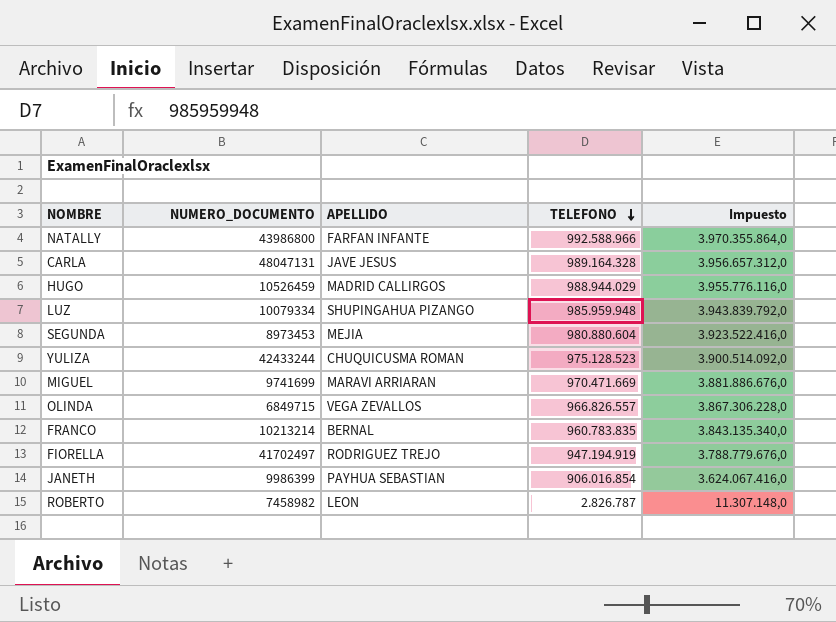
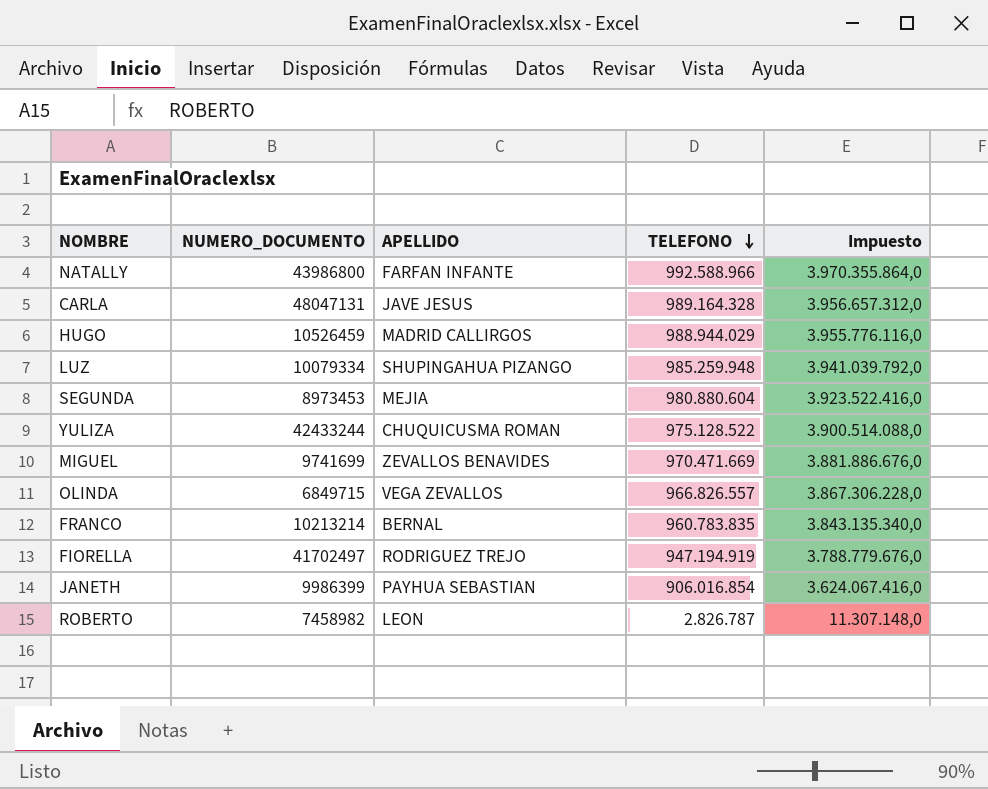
LUZ | TELEFONO: 985.959.948 -> 985.259.948
LUZ | Impuesto: 3.943.839.792,0 -> 3.941.039.792,0
YULIZA | TELEFONO: 975.128.523 -> 975.128.522
YULIZA | Impuesto: 3.900.514.092,0 -> 3.900.514.088,0
MIGUEL | APELLIDO: MARAVI ARRIARAN -> ZEVALLOS BENAVIDES

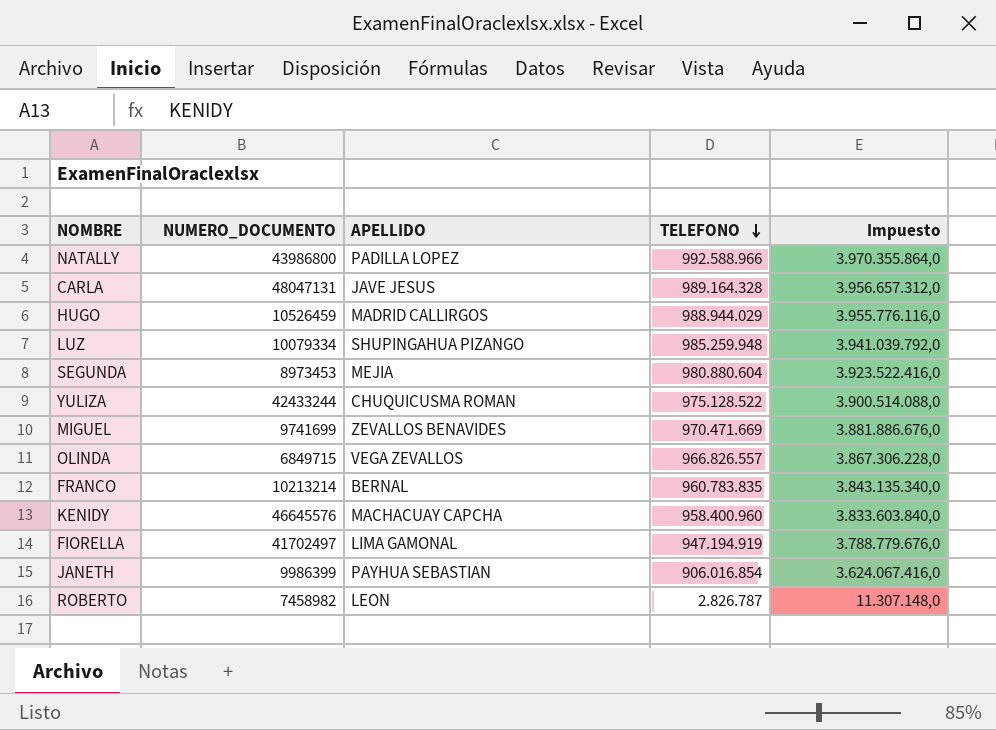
NATALLY | APELLIDO: FARFAN INFANTE -> PADILLA LOPEZ
row KENIDY: none -> 46645576 | MACHACUAY CAPCHA | 958.400.960 | 3.833.603.840,0
FIORELLA | APELLIDO: RODRIGUEZ TREJO -> LIMA GAMONAL

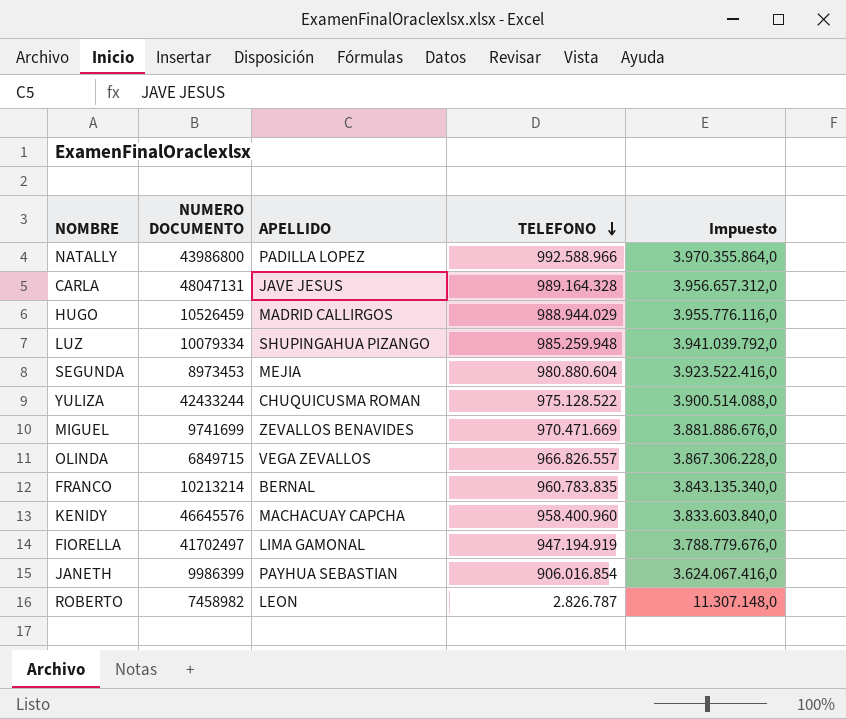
column name: NUMERO_DOCUMENTO -> NUMERO DOCUMENTO

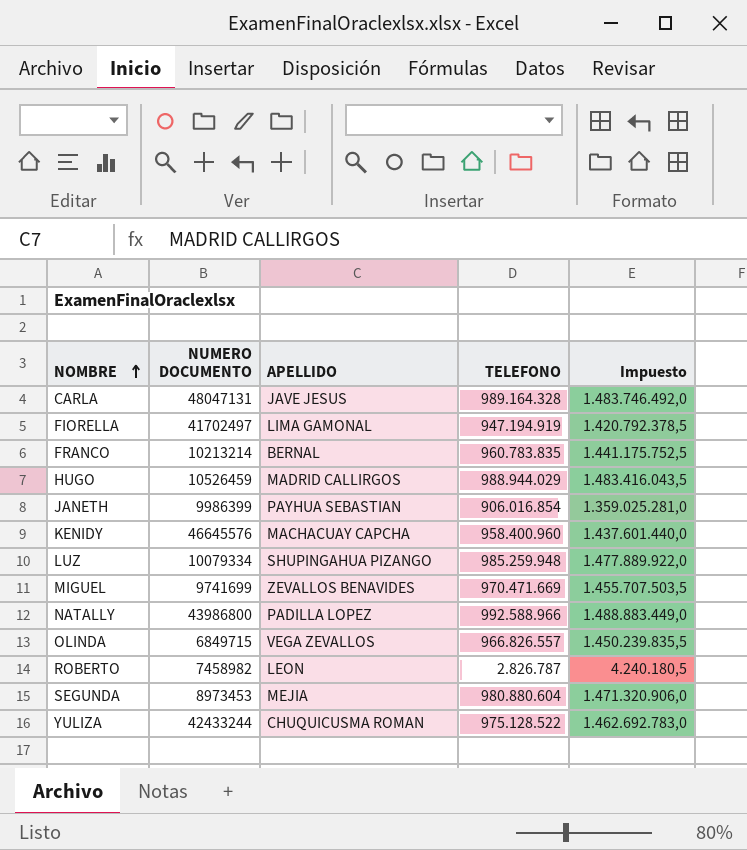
row order: TELEFONO descending -> NOMBRE ascending
column Impuesto | formula: [TELEFONO] * 4 -> [TELEFONO] * 1,5

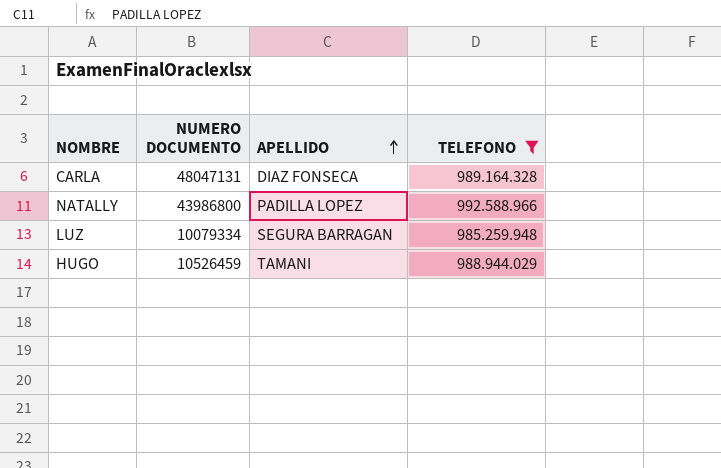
filter: none -> TELEFONO >= 985.259.948
row order: NOMBRE ascending -> APELLIDO ascending
column Impuesto | formula: [TELEFONO] * 1,5 -> none
CARLA | APELLIDO: JAVE JESUS -> DIAZ FONSECA
LUZ | APELLIDO: SHUPINGAHUA PIZANGO -> SEGURA BARRAGAN
HUGO | APELLIDO: MADRID CALLIRGOS -> TAMANI

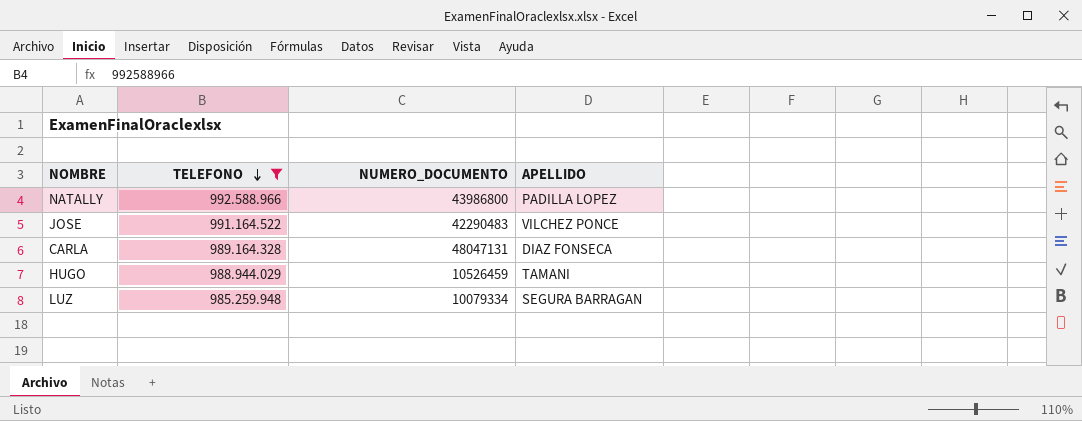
row order: APELLIDO ascending -> TELEFONO descending
column TELEFONO | position: 4 -> 2
column name: NUMERO DOCUMENTO -> NUMERO_DOCUMENTO
row JOSE: none -> 991.164.522 | 42290483 | VILCHEZ PONCE

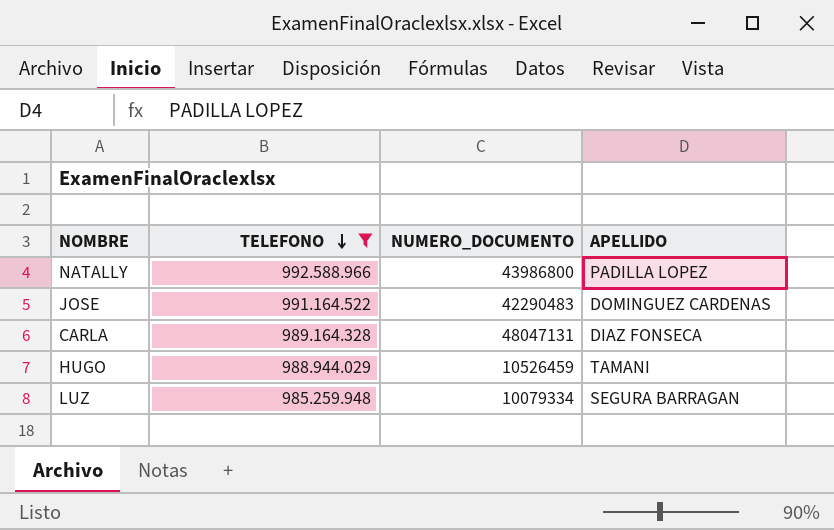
JOSE | APELLIDO: VILCHEZ PONCE -> DOMINGUEZ CARDENAS

